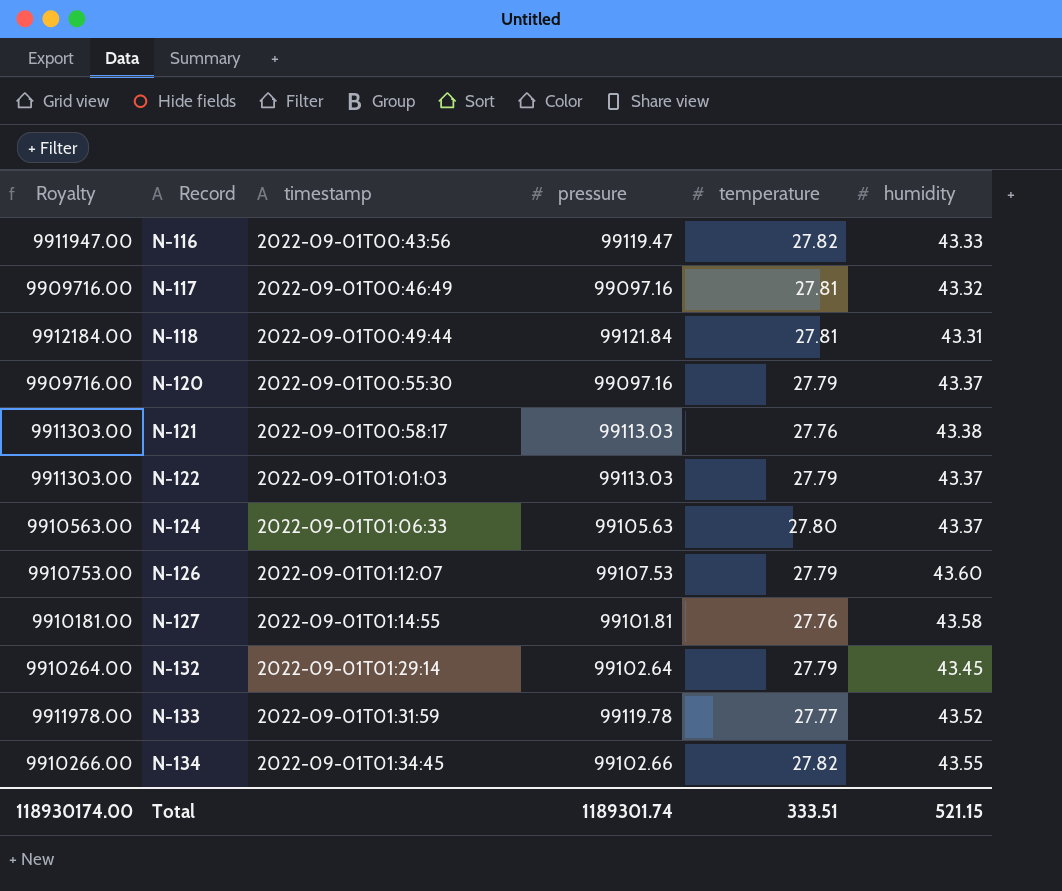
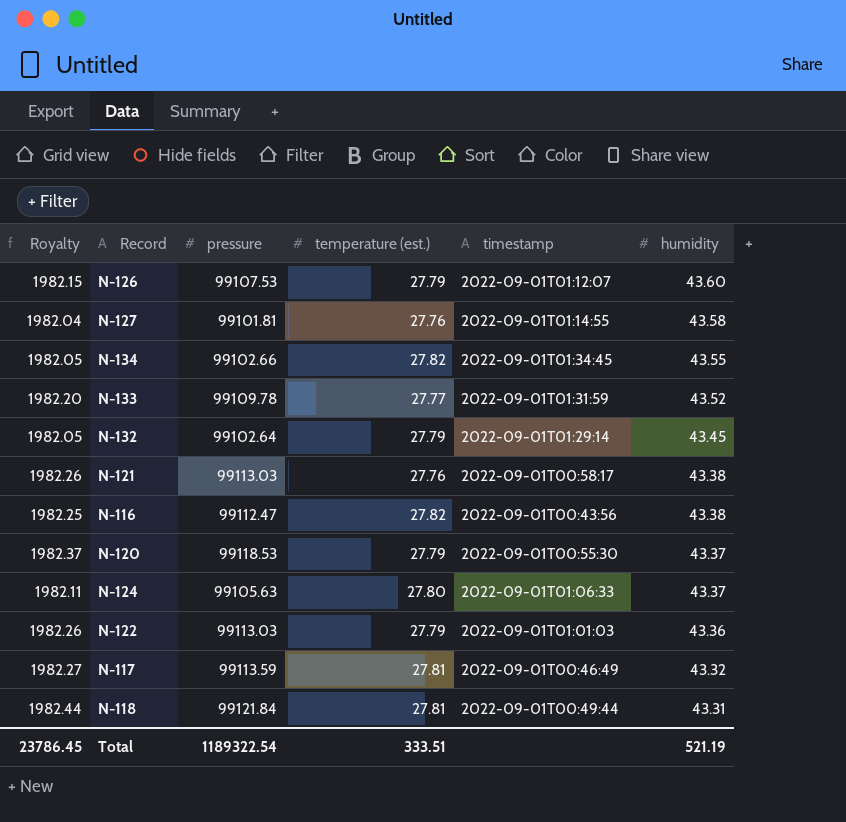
row order: Record ascending -> humidity descending
column Royalty | formula: [pressure] * 100 -> [pressure] * 0.02
column name: temperature -> temperature (est.)
column timestamp | position: 3 -> 5
N-133 | pressure: 99119.78 -> 99109.78
N-116 | pressure: 99119.47 -> 99112.47
N-116 | humidity: 43.33 -> 43.38
N-120 | pressure: 99097.16 -> 99118.53
N-122 | humidity: 43.37 -> 43.36
N-117 | pressure: 99097.16 -> 99113.59
Total | Royalty: 118930174.00 -> 23786.45
Total | pressure: 1189301.74 -> 1189322.54
Total | humidity: 521.15 -> 521.19

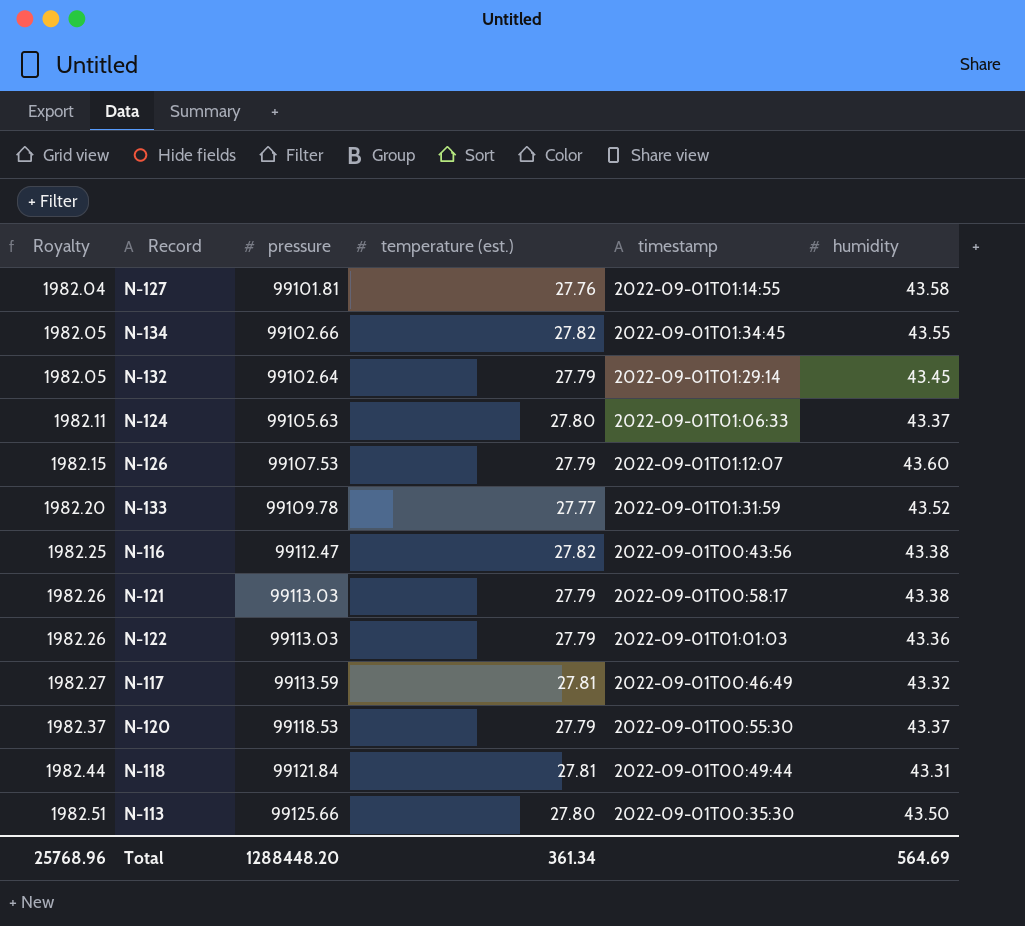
row order: humidity descending -> Royalty ascending
N-121 | temperature (est.): 27.76 -> 27.79
row N-113: none -> 1982.51 | 99125.66 | 27.80 | 2022-09-01T00:35:30 | 43.50
Total | Royalty: 23786.45 -> 25768.96
Total | pressure: 1189322.54 -> 1288448.20
Total | temperature (est.): 333.51 -> 361.34
Total | humidity: 521.19 -> 564.69

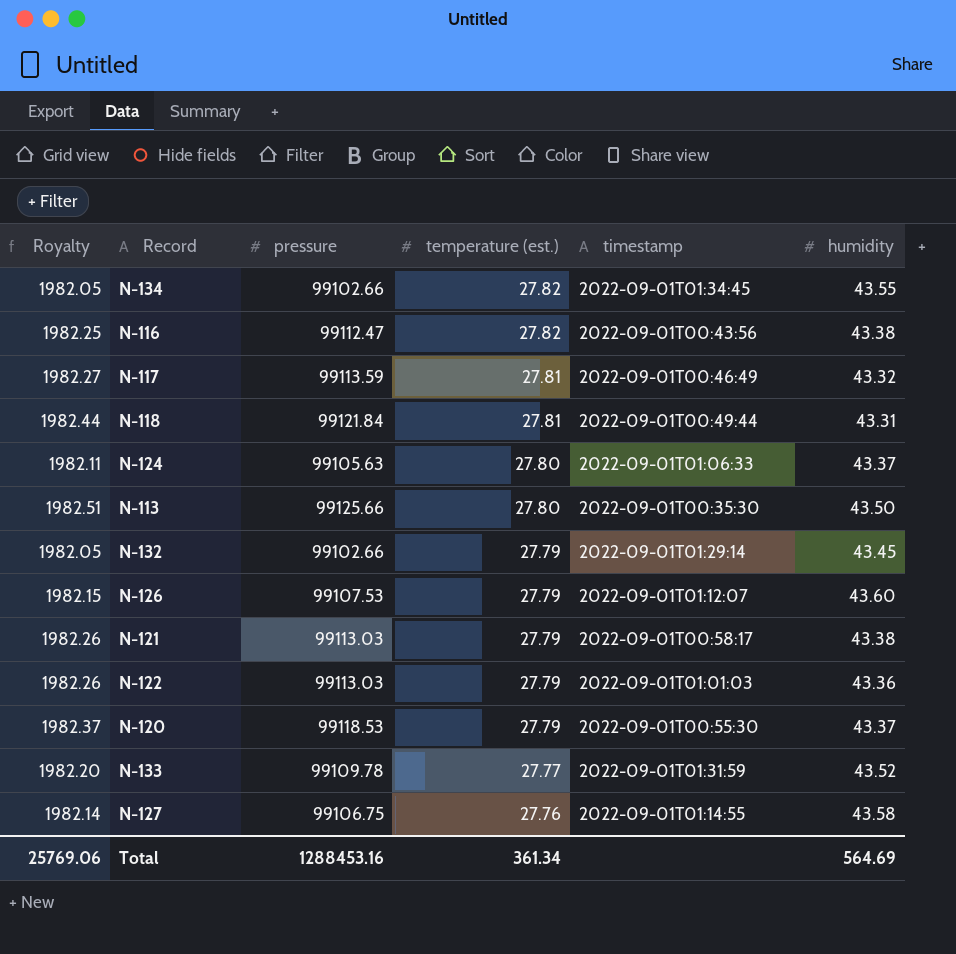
row order: Royalty ascending -> temperature (est.) descending
N-132 | pressure: 99102.64 -> 99102.66
N-127 | Royalty: 1982.04 -> 1982.14
N-127 | pressure: 99101.81 -> 99106.75
Total | Royalty: 25768.96 -> 25769.06
Total | pressure: 1288448.20 -> 1288453.16

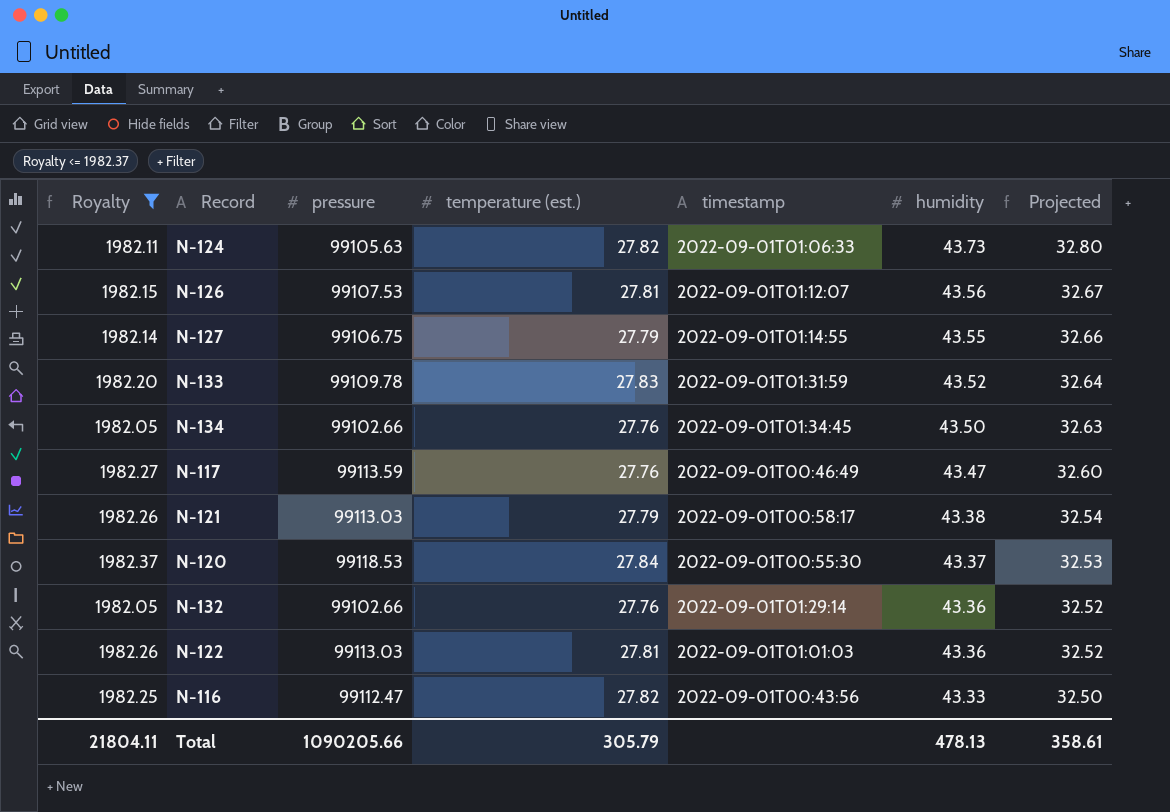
filter: none -> Royalty <= 1982.37
row order: temperature (est.) descending -> humidity descending
column Projected | formula: none -> [humidity] * 0.75
N-124 | temperature (est.): 27.80 -> 27.82
N-124 | humidity: 43.37 -> 43.73
N-126 | temperature (est.): 27.79 -> 27.81
N-126 | humidity: 43.60 -> 43.56
N-127 | temperature (est.): 27.76 -> 27.79
N-127 | humidity: 43.58 -> 43.55
N-133 | temperature (est.): 27.77 -> 27.83
N-134 | temperature (est.): 27.82 -> 27.76
N-134 | humidity: 43.55 -> 43.50
N-117 | temperature (est.): 27.81 -> 27.76
N-117 | humidity: 43.32 -> 43.47
N-120 | temperature (est.): 27.79 -> 27.84
N-132 | temperature (est.): 27.79 -> 27.76
N-132 | humidity: 43.45 -> 43.36
N-122 | temperature (est.): 27.79 -> 27.81
N-116 | humidity: 43.38 -> 43.33
Total | Royalty: 25769.06 -> 21804.11
Total | pressure: 1288453.16 -> 1090205.66
Total | temperature (est.): 361.34 -> 305.79
Total | humidity: 564.69 -> 478.13

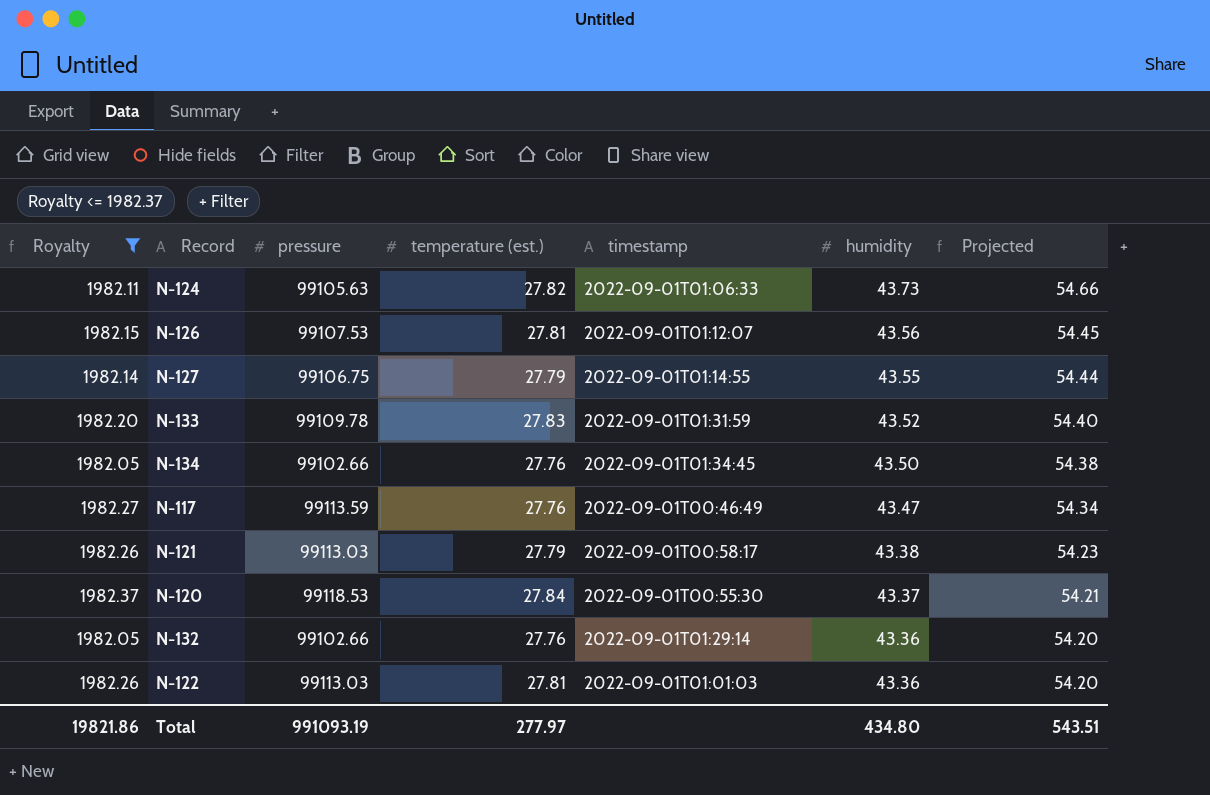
column Projected | formula: [humidity] * 0.75 -> [humidity] * 1.25
row N-116: 1982.25 | 99112.47 | 27.82 | 2022-09-01T00:43:56 | 43.33 | 32.50 -> none
Total | Royalty: 21804.11 -> 19821.86
Total | pressure: 1090205.66 -> 991093.19
Total | temperature (est.): 305.79 -> 277.97
Total | humidity: 478.13 -> 434.80
Total | Projected: 358.61 -> 543.51

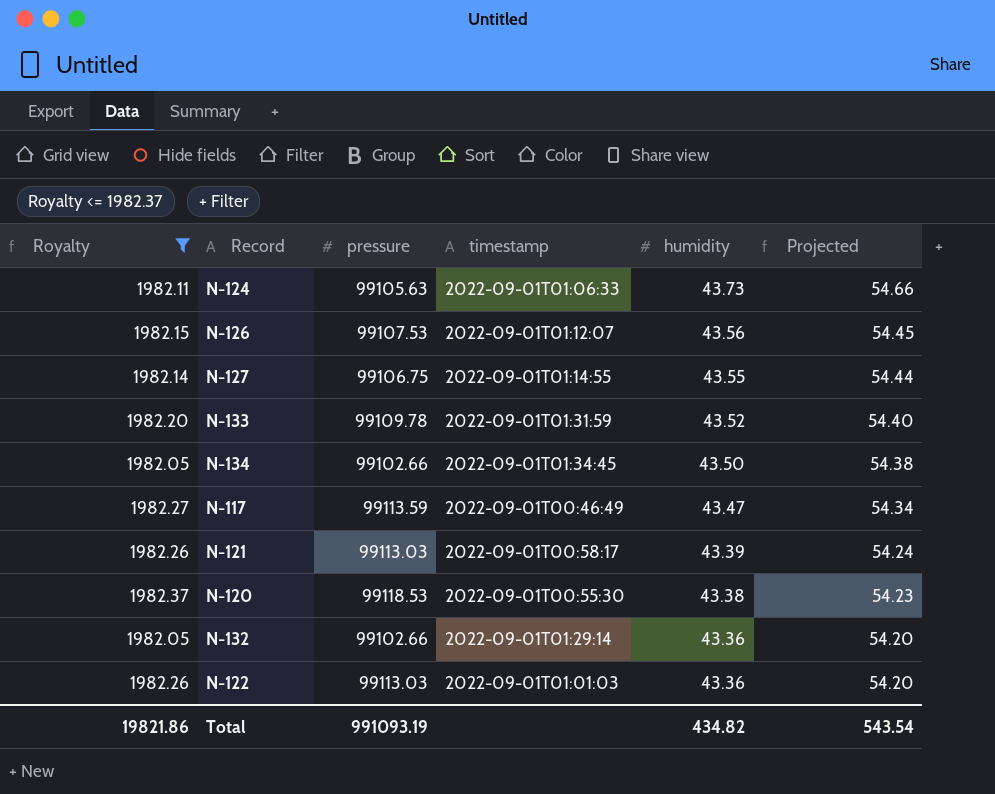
column temperature (est.) | position: 4 -> none
N-121 | humidity: 43.38 -> 43.39
N-121 | Projected: 54.23 -> 54.24
N-120 | humidity: 43.37 -> 43.38
N-120 | Projected: 54.21 -> 54.23
Total | humidity: 434.80 -> 434.82
Total | Projected: 543.51 -> 543.54

